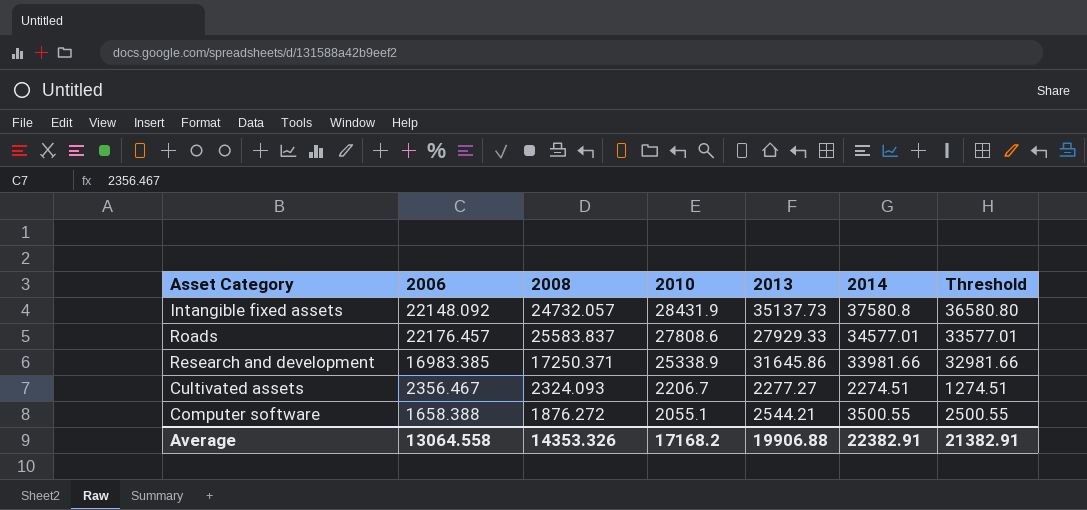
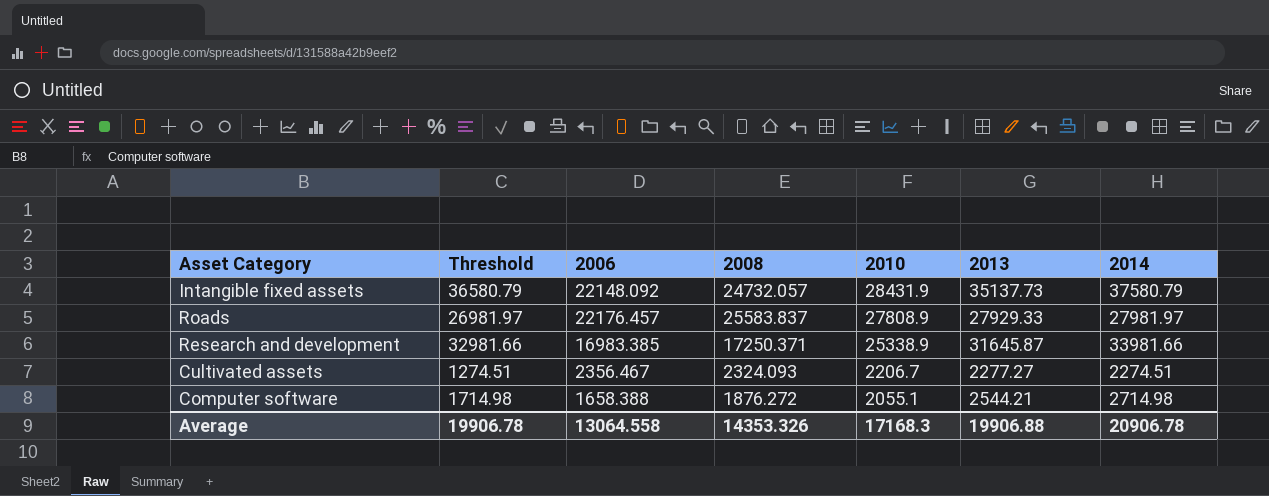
column Threshold | position: 7 -> 2
Intangible fixed assets | Threshold: 36580.80 -> 36580.79
Intangible fixed assets | 2014: 37580.8 -> 37580.79
Roads | Threshold: 33577.01 -> 26981.97
Roads | 2010: 27808.6 -> 27808.9
Roads | 2014: 34577.01 -> 27981.97
Research and development | 2013: 31645.86 -> 31645.87
Computer software | Threshold: 2500.55 -> 1714.98
Computer software | 2014: 3500.55 -> 2714.98
Average | Threshold: 21382.91 -> 19906.78
Average | 2010: 17168.2 -> 17168.3
Average | 2014: 22382.91 -> 20906.78

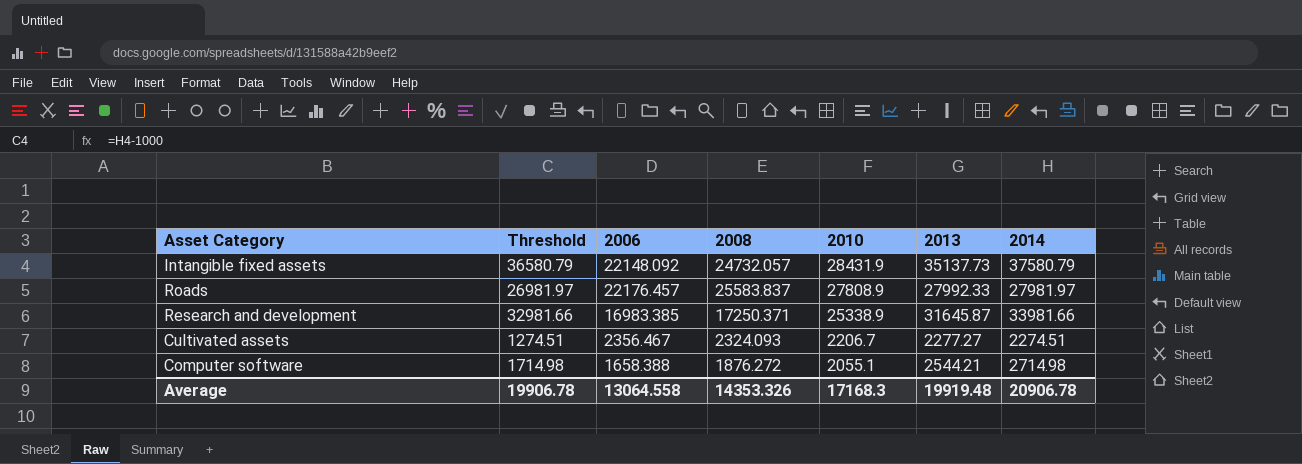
Roads | 2013: 27929.33 -> 27992.33
Average | 2013: 19906.88 -> 19919.48

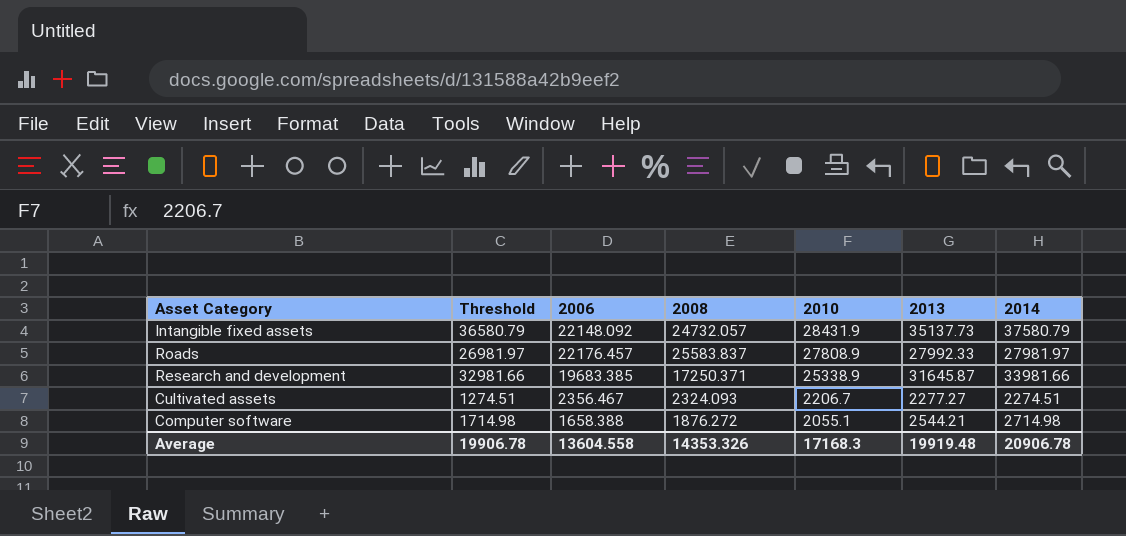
Research and development | 2006: 16983.385 -> 19683.385
Average | 2006: 13064.558 -> 13604.558

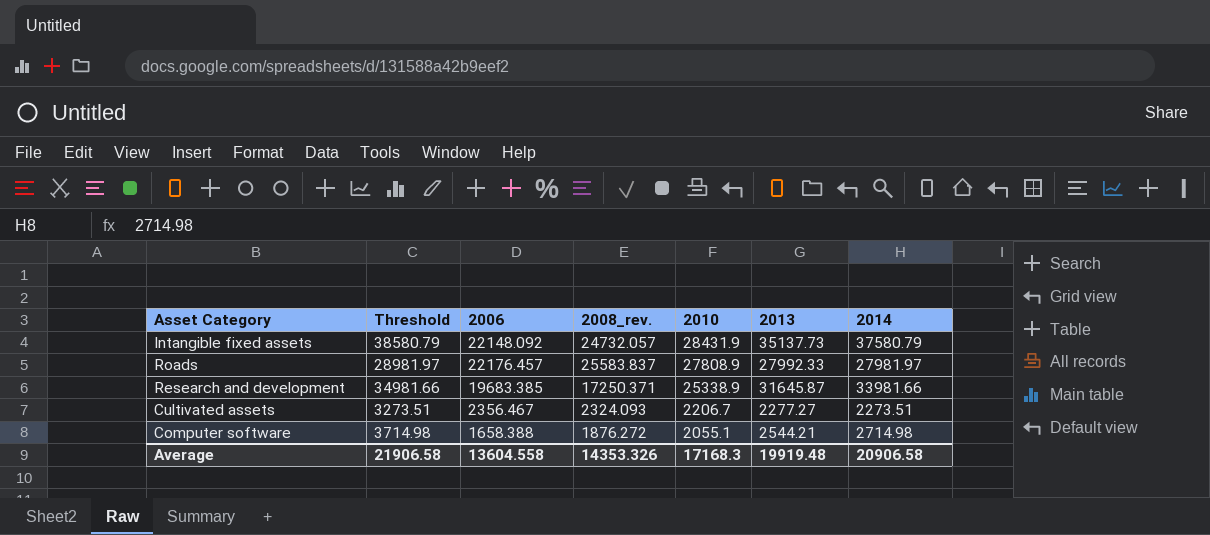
column Threshold | formula: [2014] - 1000 -> [2014] + 1000
column name: 2008 -> 2008_rev.
Cultivated assets | 2014: 2274.51 -> 2273.51
Average | Threshold: 19906.78 -> 21906.58
Average | 2014: 20906.78 -> 20906.58

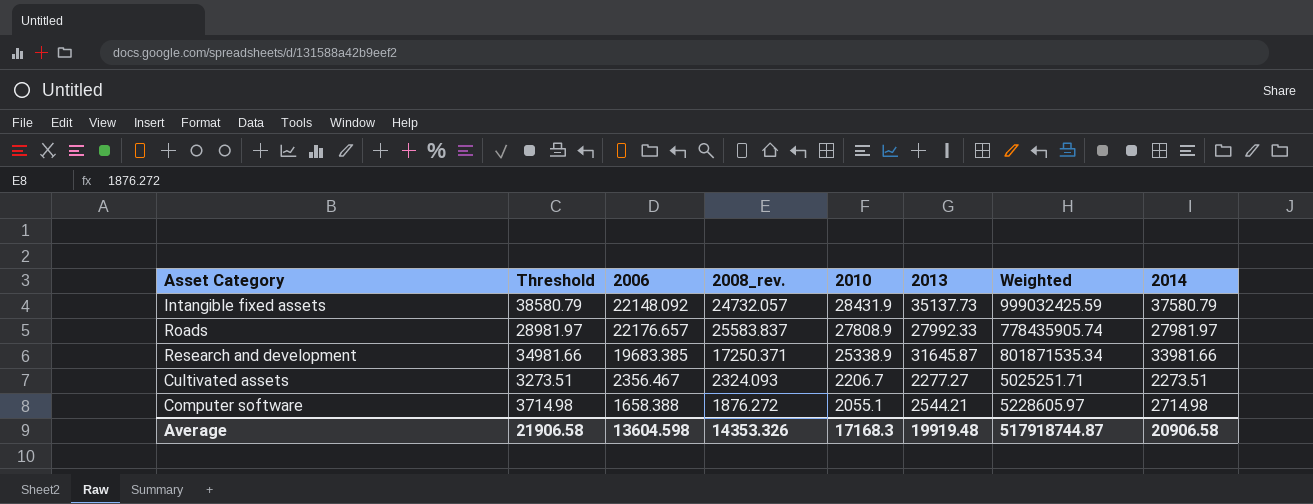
column Weighted | formula: none -> [2010] * [2013]
Roads | 2006: 22176.457 -> 22176.657
Average | 2006: 13604.558 -> 13604.598

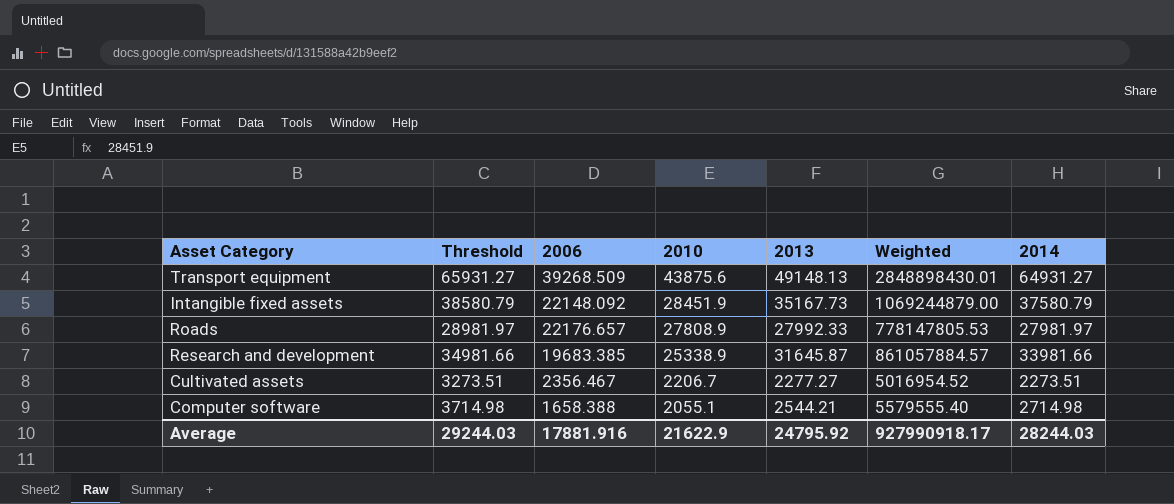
column 2008_rev. | position: 4 -> none
column Weighted | formula: [2010] * [2013] -> [2010] * [2014]
row Transport equipment: none -> 65931.27 | 39268.509 | 43875.6 | 49148.13 | 2848898430.01 | 64931.27
Intangible fixed assets | 2010: 28431.9 -> 28451.9
Intangible fixed assets | 2013: 35137.73 -> 35167.73
Average | Threshold: 21906.58 -> 29244.03
Average | 2006: 13604.598 -> 17881.916
Average | 2010: 17168.3 -> 21622.9
Average | 2013: 19919.48 -> 24795.92
Average | Weighted: 517918744.87 -> 927990918.17
Average | 2014: 20906.58 -> 28244.03

